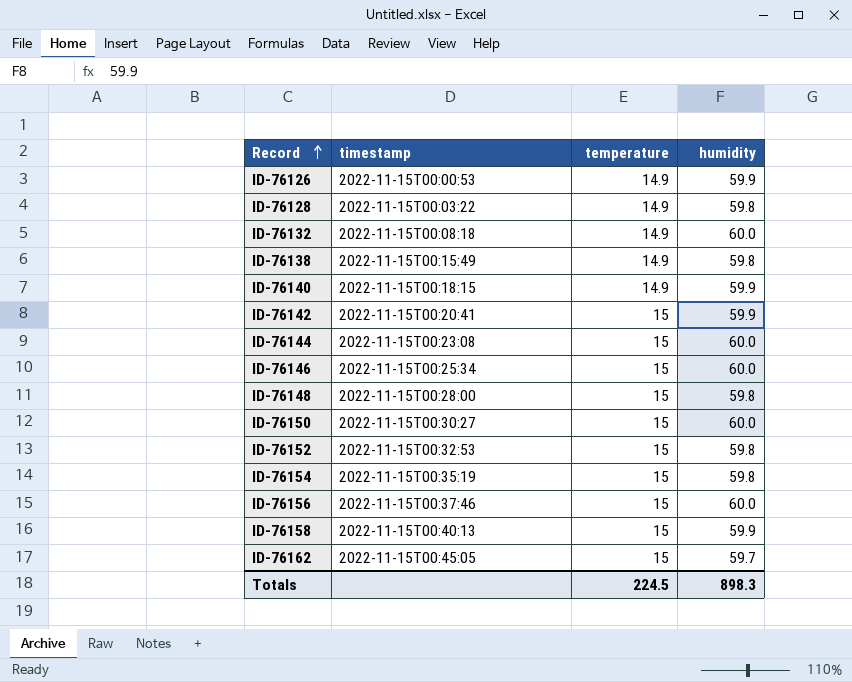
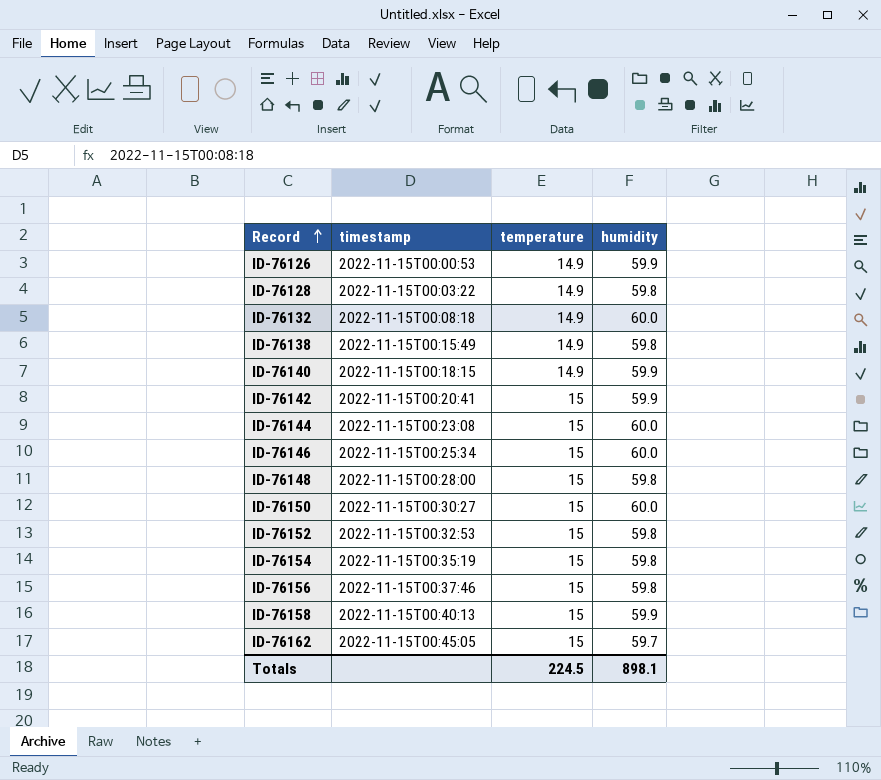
ID-76156 | humidity: 60.0 -> 59.8
Totals | humidity: 898.3 -> 898.1

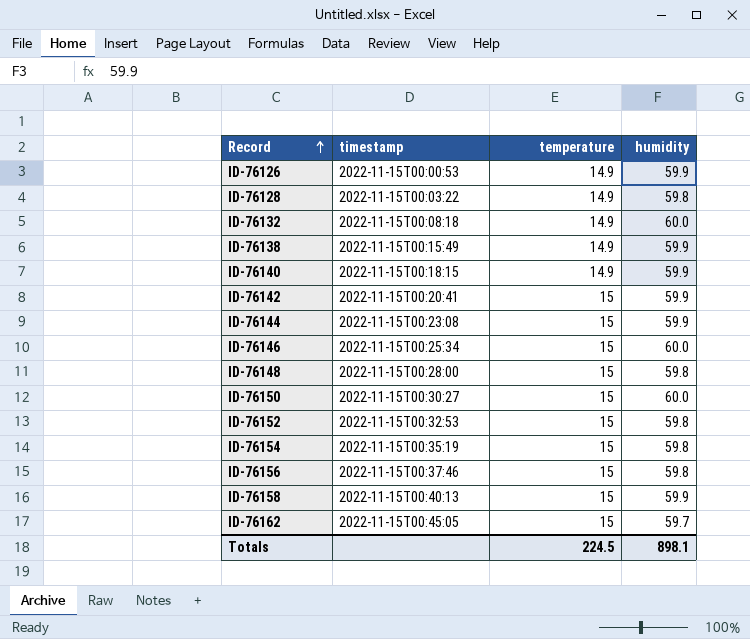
ID-76138 | humidity: 59.8 -> 59.9
ID-76144 | humidity: 60.0 -> 59.9

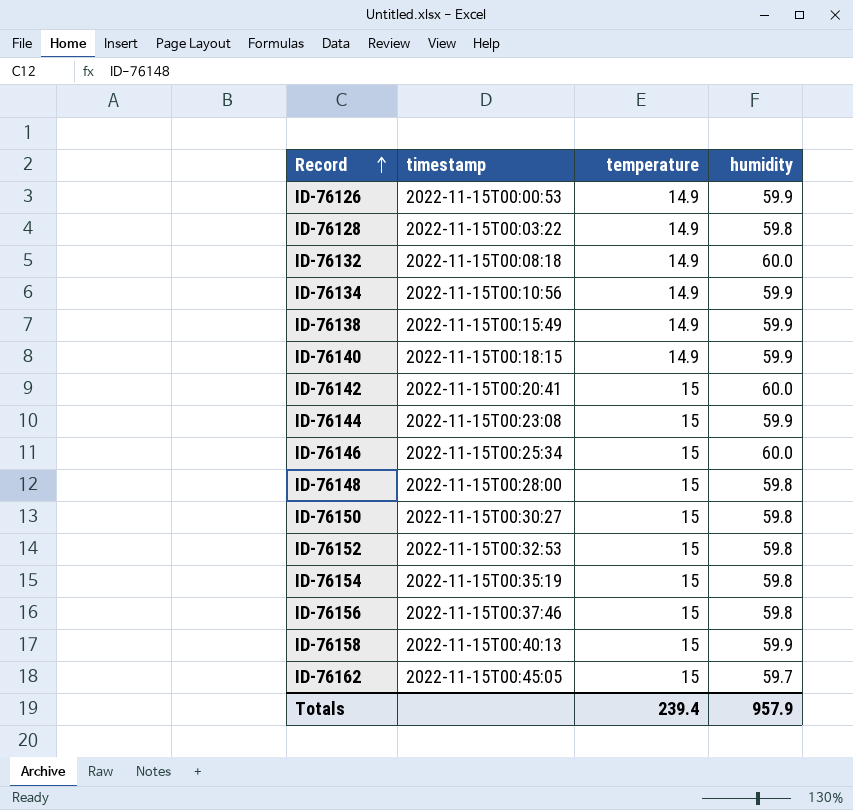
row ID-76134: none -> 2022-11-15T00:10:56 | 14.9 | 59.9
ID-76142 | humidity: 59.9 -> 60.0
ID-76150 | humidity: 60.0 -> 59.8
Totals | temperature: 224.5 -> 239.4
Totals | humidity: 898.1 -> 957.9

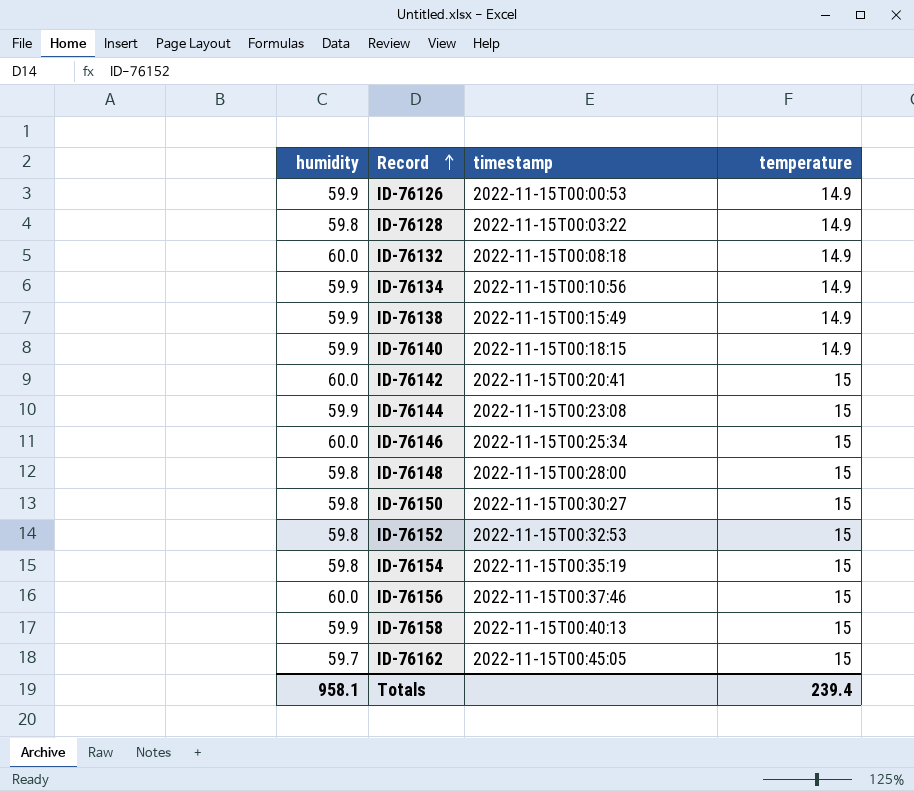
column humidity | position: 4 -> 1
ID-76156 | humidity: 59.8 -> 60.0
Totals | humidity: 957.9 -> 958.1

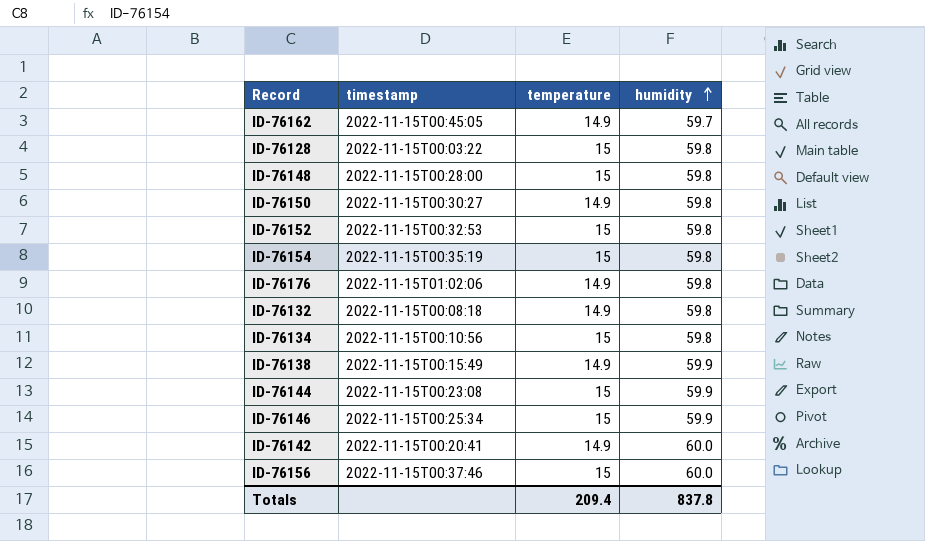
row order: Record ascending -> humidity ascending
column humidity | position: 1 -> 4
row ID-76126: 59.9 | 2022-11-15T00:00:53 | 14.9 -> none
row ID-76140: 59.9 | 2022-11-15T00:18:15 | 14.9 -> none
row ID-76158: 59.9 | 2022-11-15T00:40:13 | 15 -> none
ID-76162 | temperature: 15 -> 14.9
ID-76128 | temperature: 14.9 -> 15
ID-76150 | temperature: 15 -> 14.9
row ID-76176: none -> 2022-11-15T01:02:06 | 14.9 | 59.8
ID-76132 | humidity: 60.0 -> 59.8
ID-76134 | temperature: 14.9 -> 15
ID-76134 | humidity: 59.9 -> 59.8
ID-76146 | humidity: 60.0 -> 59.9
ID-76142 | temperature: 15 -> 14.9
Totals | temperature: 239.4 -> 209.4
Totals | humidity: 958.1 -> 837.8

